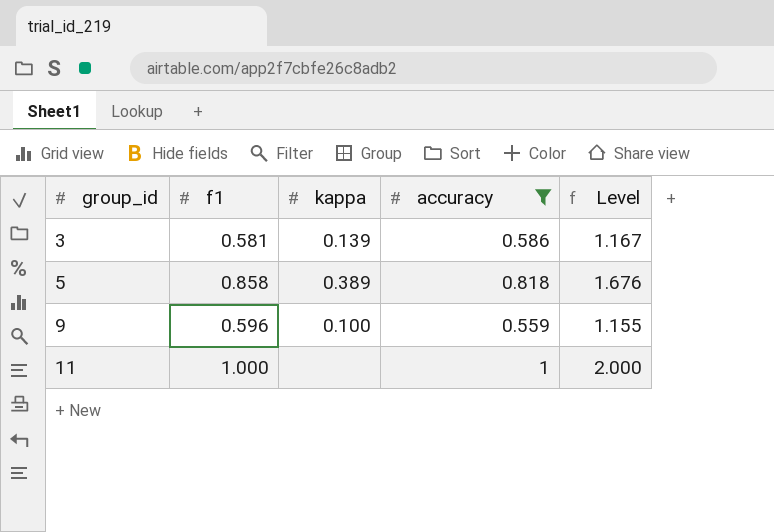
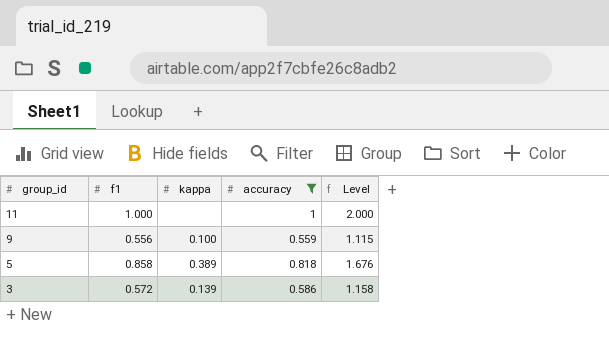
row order: group_id ascending -> group_id descending
9 | f1: 0.596 -> 0.556
9 | Level: 1.155 -> 1.115
3 | f1: 0.581 -> 0.572
3 | Level: 1.167 -> 1.158

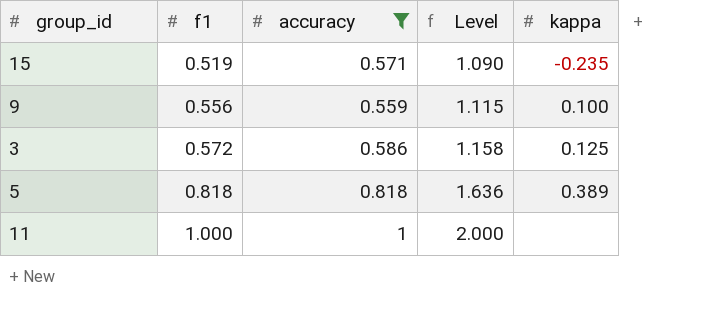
row order: group_id descending -> f1 ascending
column kappa | position: 3 -> 5
row 15: none -> 0.519 | 0.571 | 1.090 | -0.235
3 | kappa: 0.139 -> 0.125
5 | f1: 0.858 -> 0.818
5 | Level: 1.676 -> 1.636

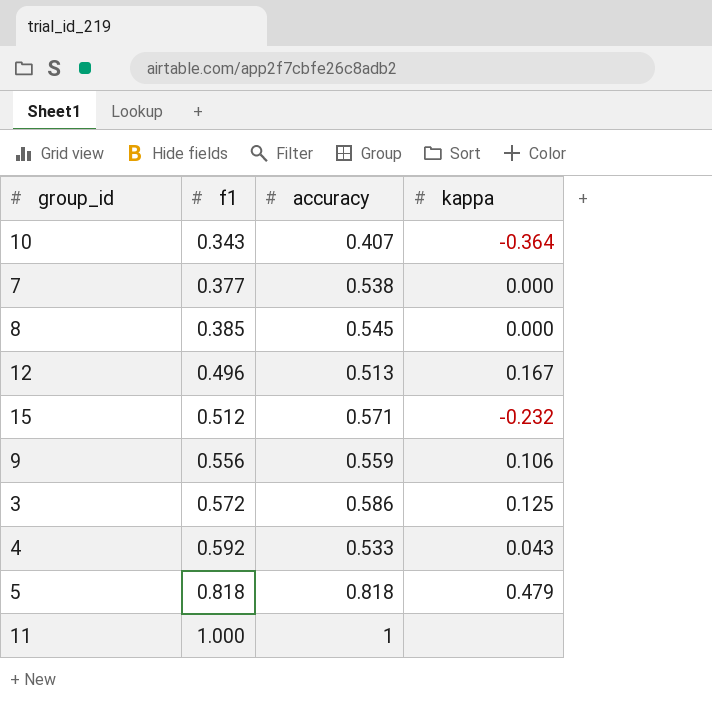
filter: accuracy >= 0.559 -> none
column Level | formula: [f1] + [accuracy] -> none
15 | f1: 0.519 -> 0.512
15 | kappa: -0.235 -> -0.232
9 | kappa: 0.100 -> 0.106
5 | kappa: 0.389 -> 0.479

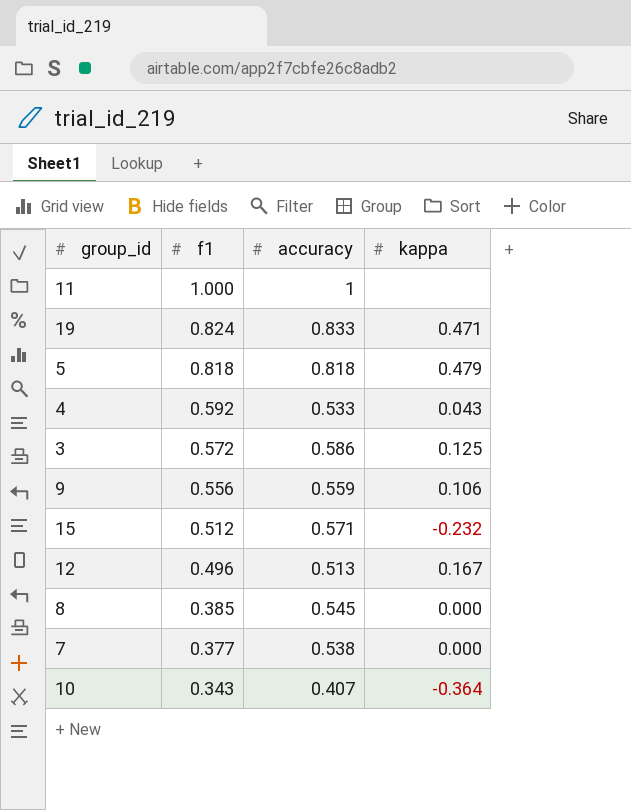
row order: f1 ascending -> f1 descending
row 19: none -> 0.824 | 0.833 | 0.471

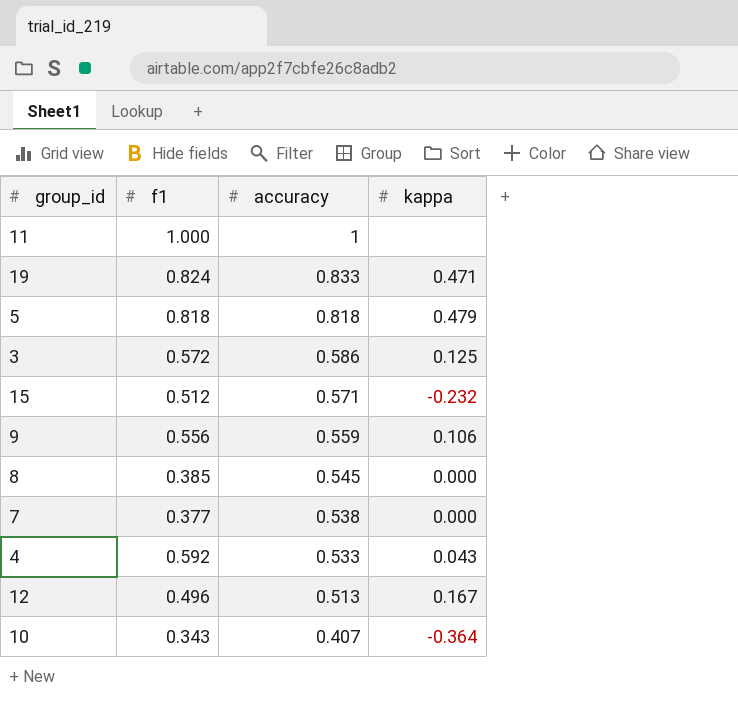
row order: f1 descending -> accuracy descending

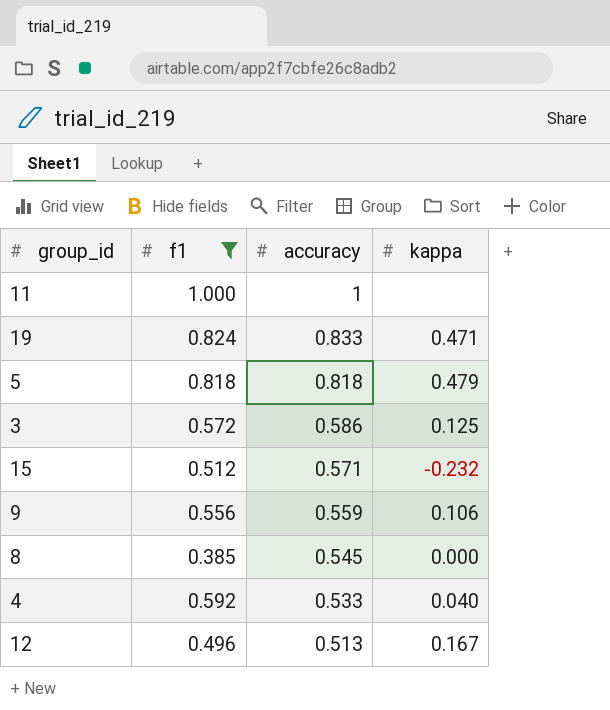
filter: none -> f1 >= 0.385
4 | kappa: 0.043 -> 0.040

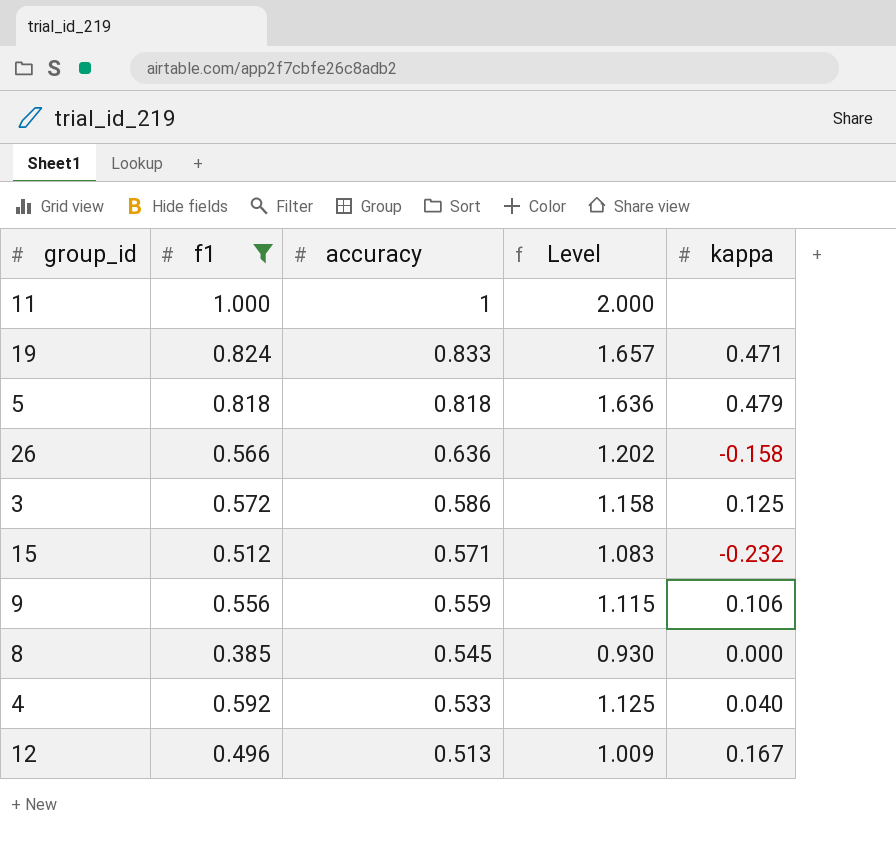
column Level | formula: none -> [f1] + [accuracy]
row 26: none -> 0.566 | 0.636 | 1.202 | -0.158

